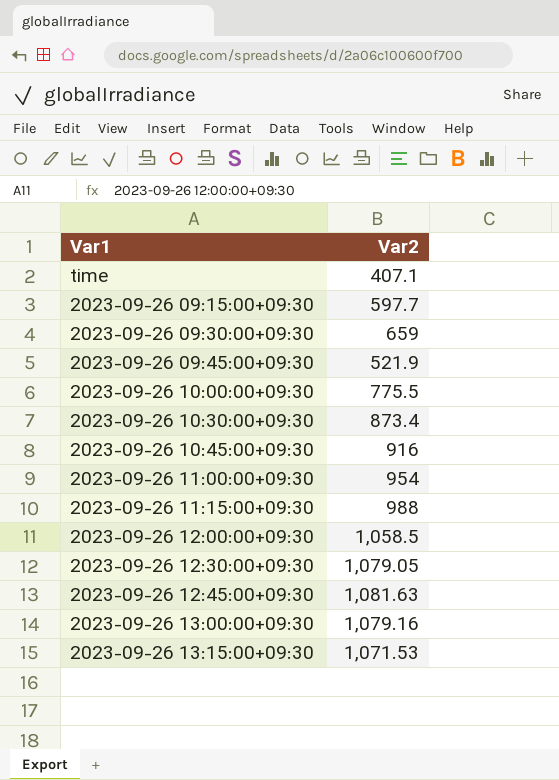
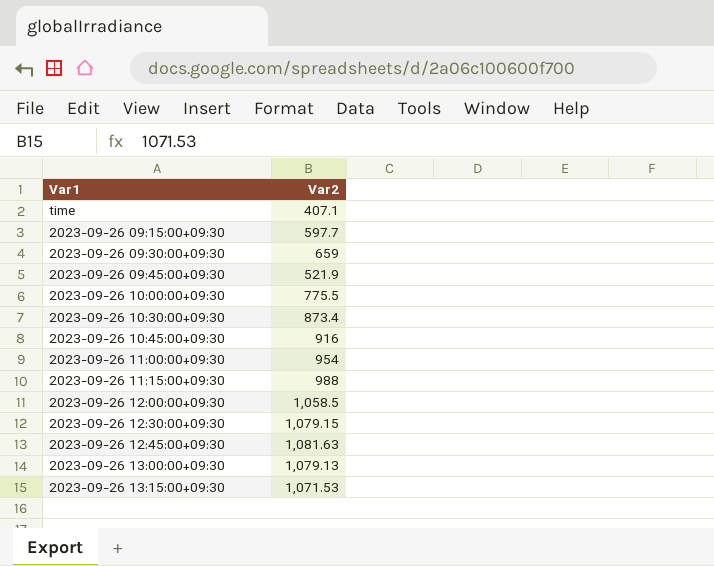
2023-09-26 12:30:00+09:30 | Var2: 1,079.05 -> 1,079.15
2023-09-26 13:00:00+09:30 | Var2: 1,079.16 -> 1,079.13

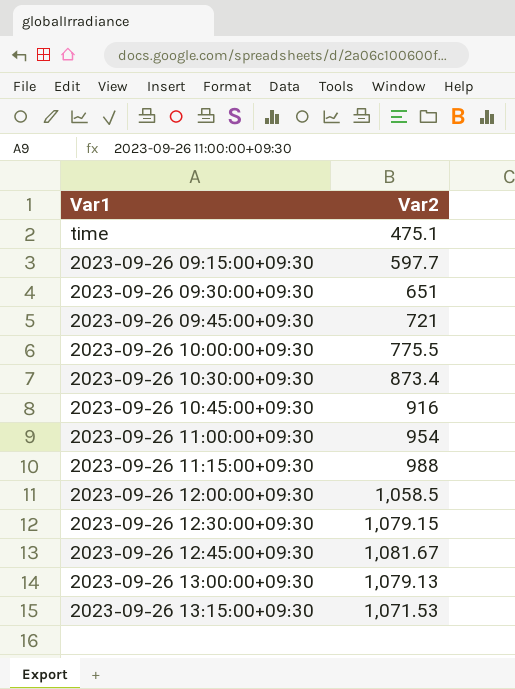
time | Var2: 407.1 -> 475.1
2023-09-26 09:30:00+09:30 | Var2: 659 -> 651
2023-09-26 09:45:00+09:30 | Var2: 521.9 -> 721
2023-09-26 12:45:00+09:30 | Var2: 1,081.63 -> 1,081.67

